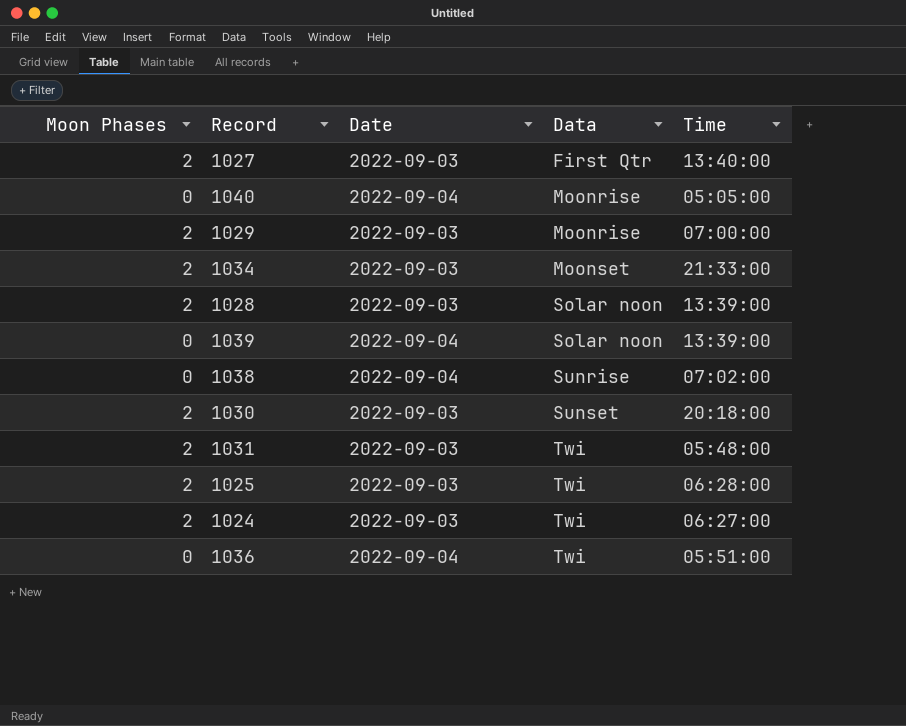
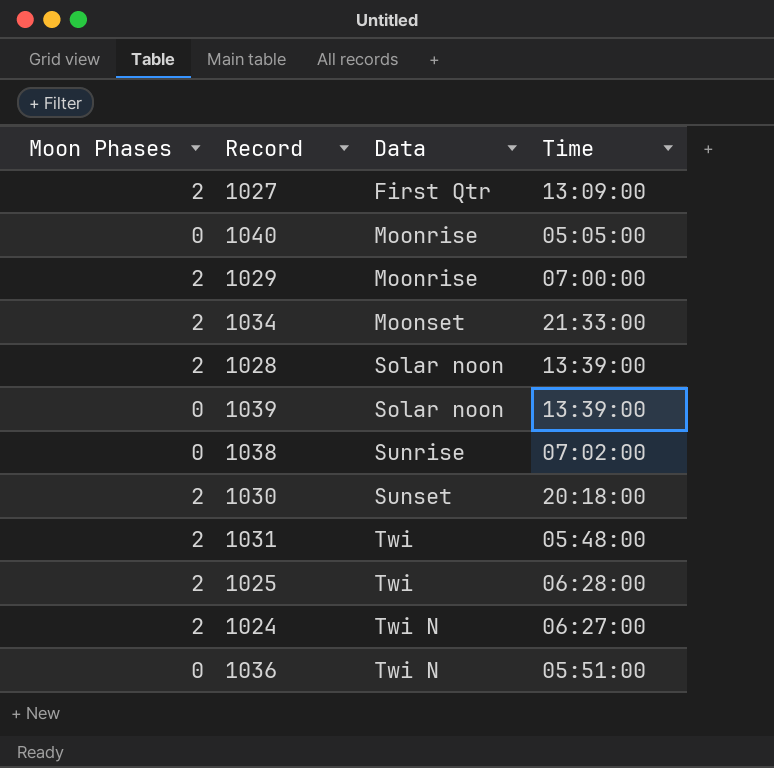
column Date | position: 3 -> none
1027 | Time: 13:40:00 -> 13:09:00
1024 | Data: Twi -> Twi N
1036 | Data: Twi -> Twi N

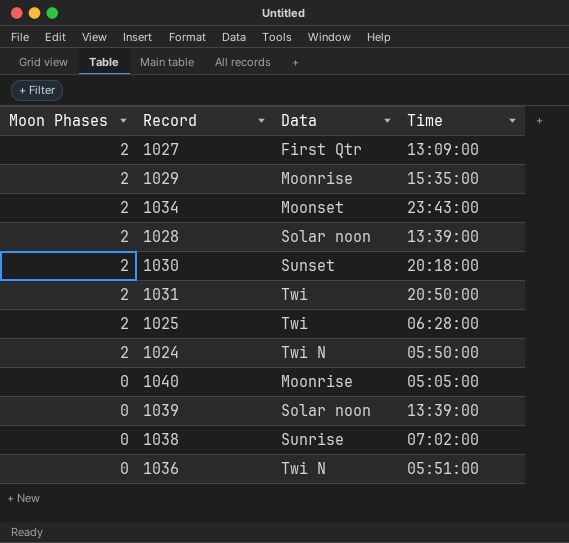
row order: Data ascending -> Moon Phases descending
1029 | Time: 07:00:00 -> 15:35:00
1034 | Time: 21:33:00 -> 23:43:00
1031 | Time: 05:48:00 -> 20:50:00
1024 | Time: 06:27:00 -> 05:50:00

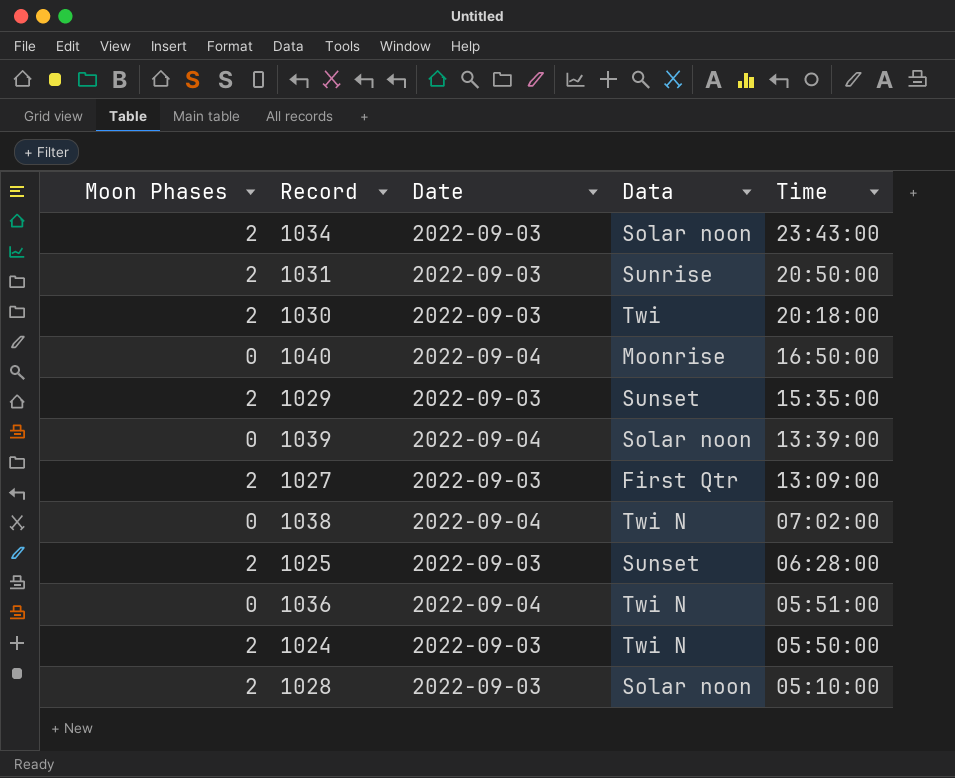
row order: Moon Phases descending -> Time descending
column Date | position: none -> 3
1034 | Data: Moonset -> Solar noon
1031 | Data: Twi -> Sunrise
1030 | Data: Sunset -> Twi
1040 | Time: 05:05:00 -> 16:50:00
1029 | Data: Moonrise -> Sunset
1038 | Data: Sunrise -> Twi N
1025 | Data: Twi -> Sunset
1028 | Time: 13:39:00 -> 05:10:00

